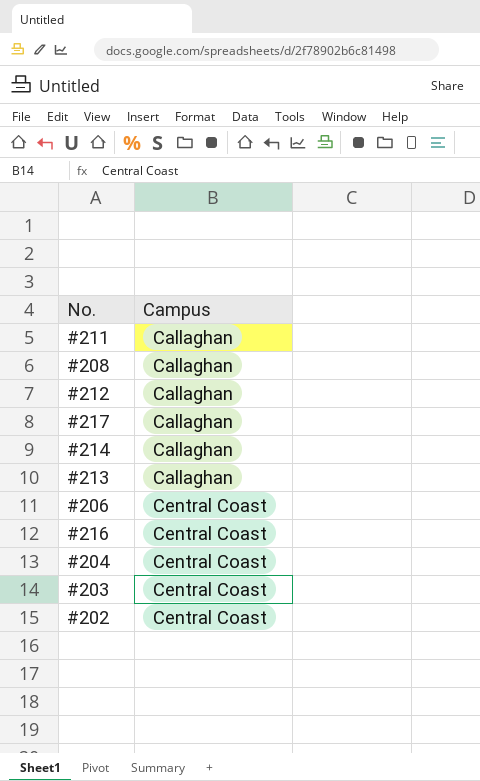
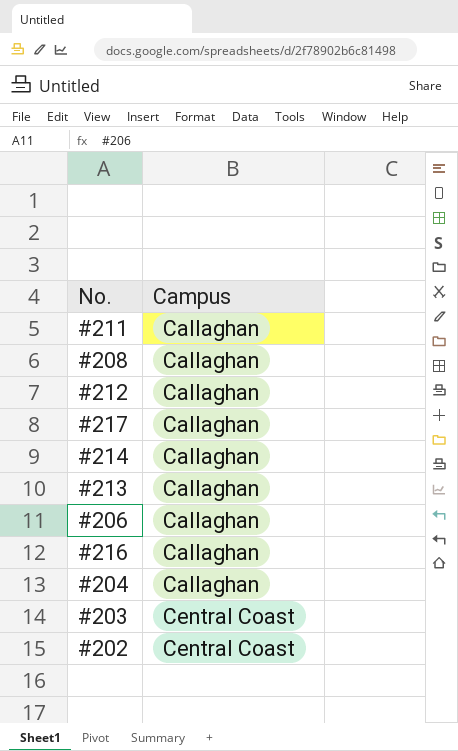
#206 | Campus: Central Coast -> Callaghan
#216 | Campus: Central Coast -> Callaghan
#204 | Campus: Central Coast -> Callaghan

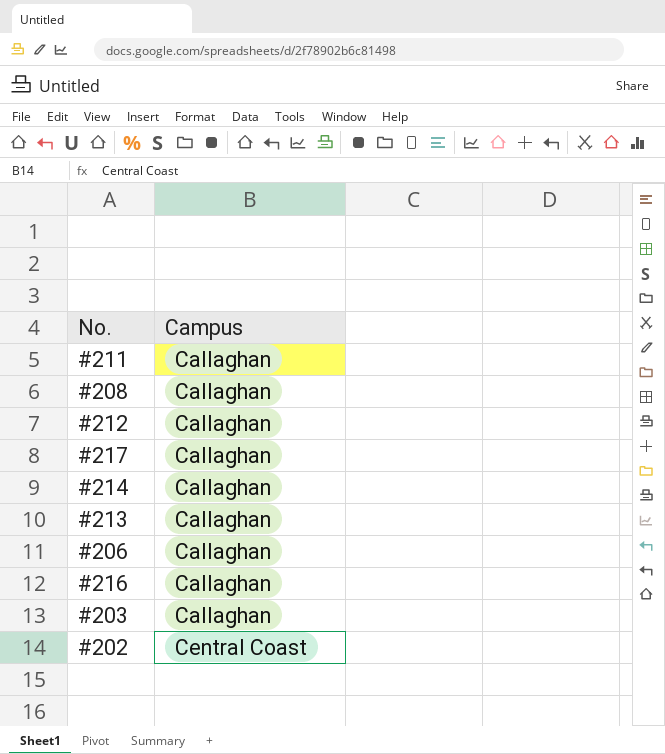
row #204: Callaghan -> none
#203 | Campus: Central Coast -> Callaghan

